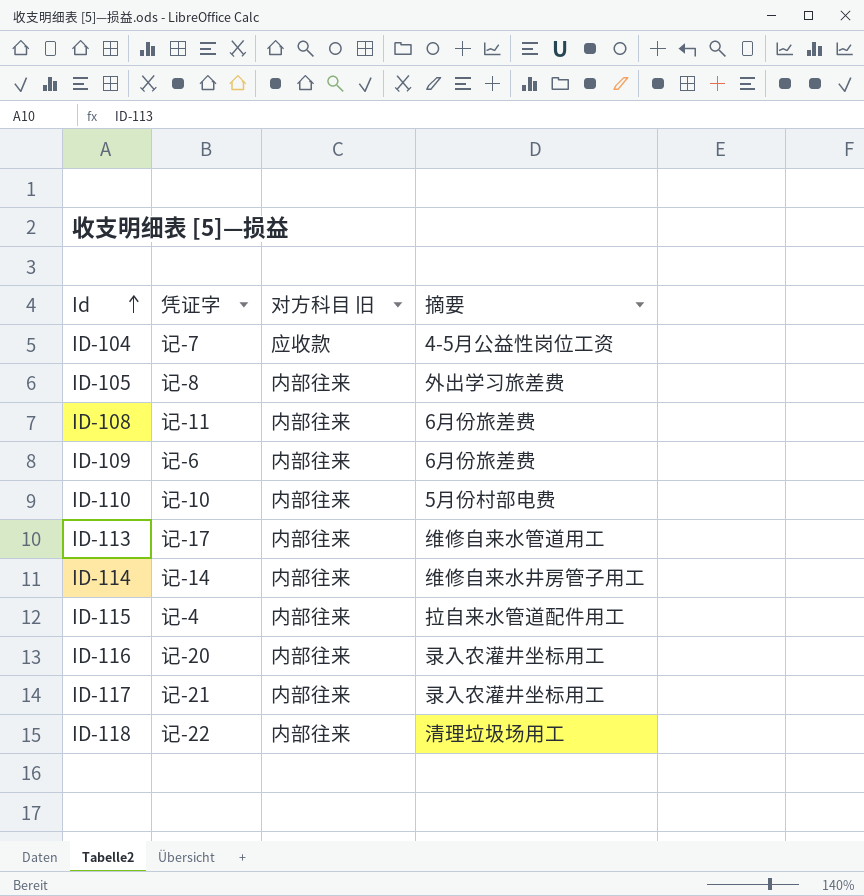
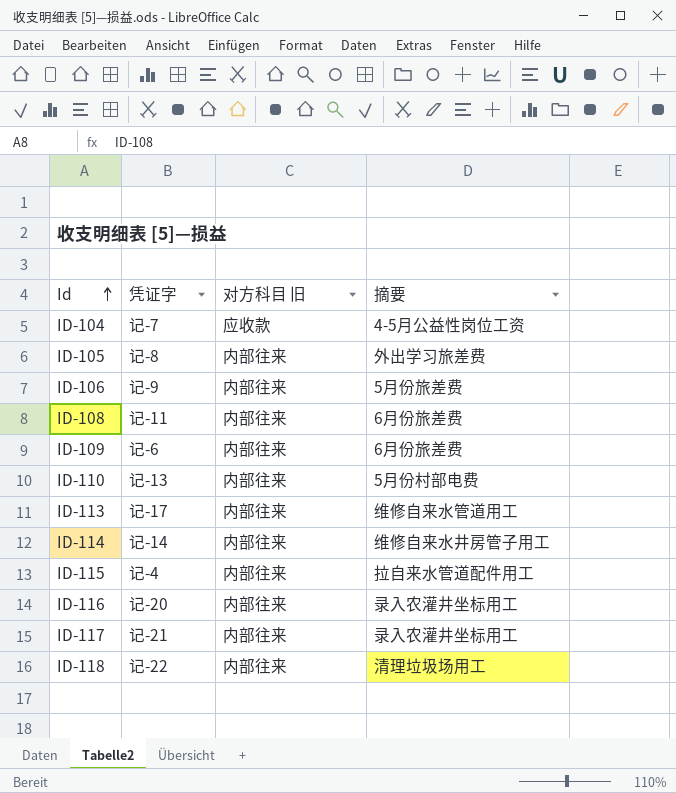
row ID-106: none -> 记-9 | 内部往来 | 5月份旅差费
ID-110 | 凭证字: 记-10 -> 记-13

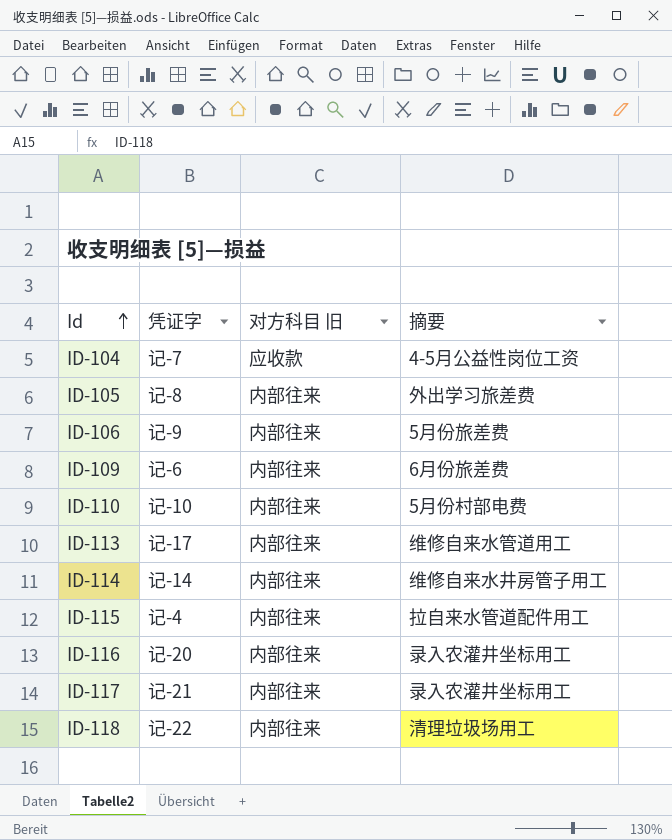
row ID-108: 记-11 | 内部往来 | 6月份旅差费 -> none
ID-110 | 凭证字: 记-13 -> 记-10

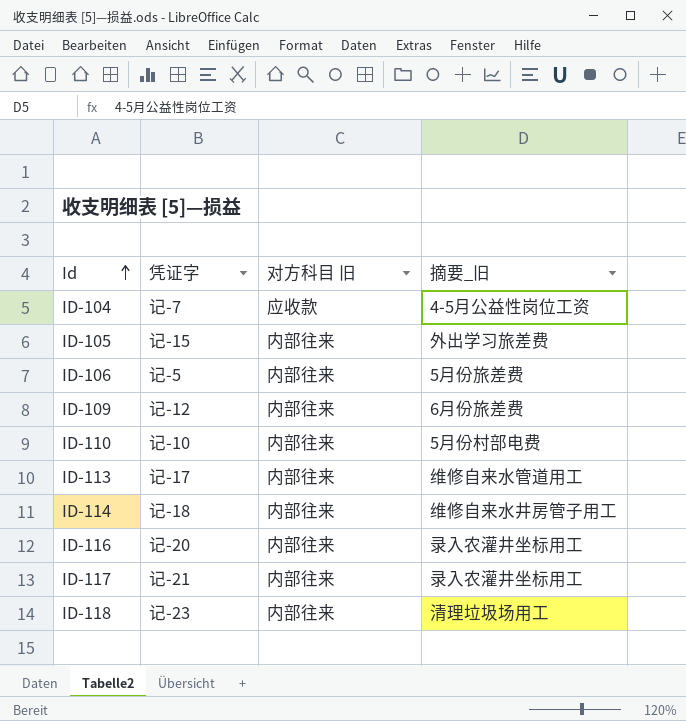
column name: 摘要 -> 摘要_旧
row ID-115: 记-4 | 内部往来 | 拉自来水管道配件用工 -> none
ID-105 | 凭证字: 记-8 -> 记-15
ID-106 | 凭证字: 记-9 -> 记-5
ID-109 | 凭证字: 记-6 -> 记-12
ID-114 | 凭证字: 记-14 -> 记-18
ID-118 | 凭证字: 记-22 -> 记-23

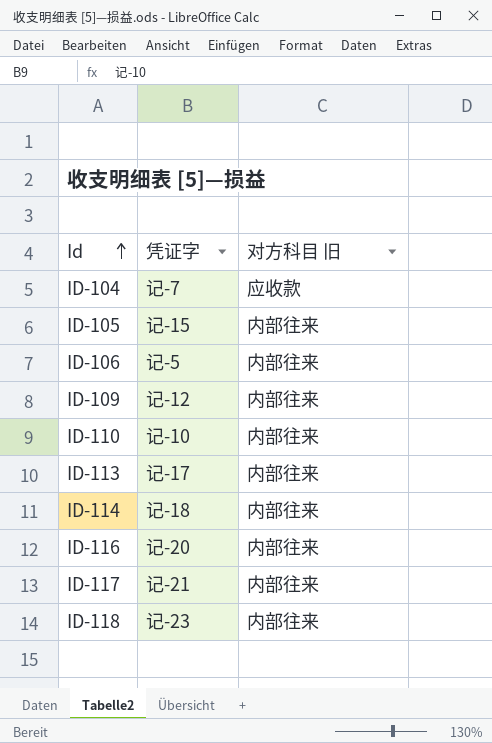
column 摘要_旧 | position: 4 -> none

